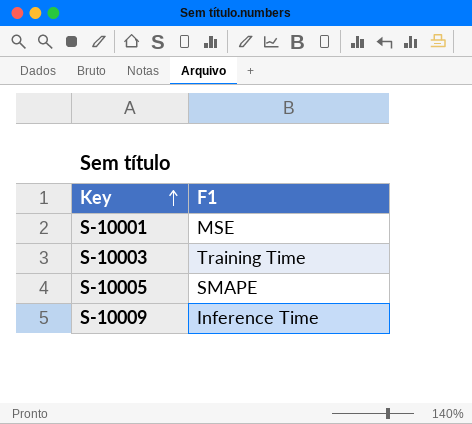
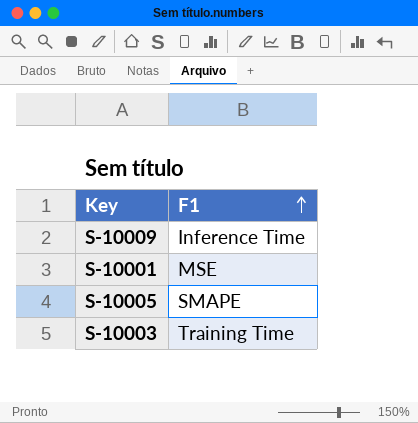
row order: Key ascending -> F1 ascending

